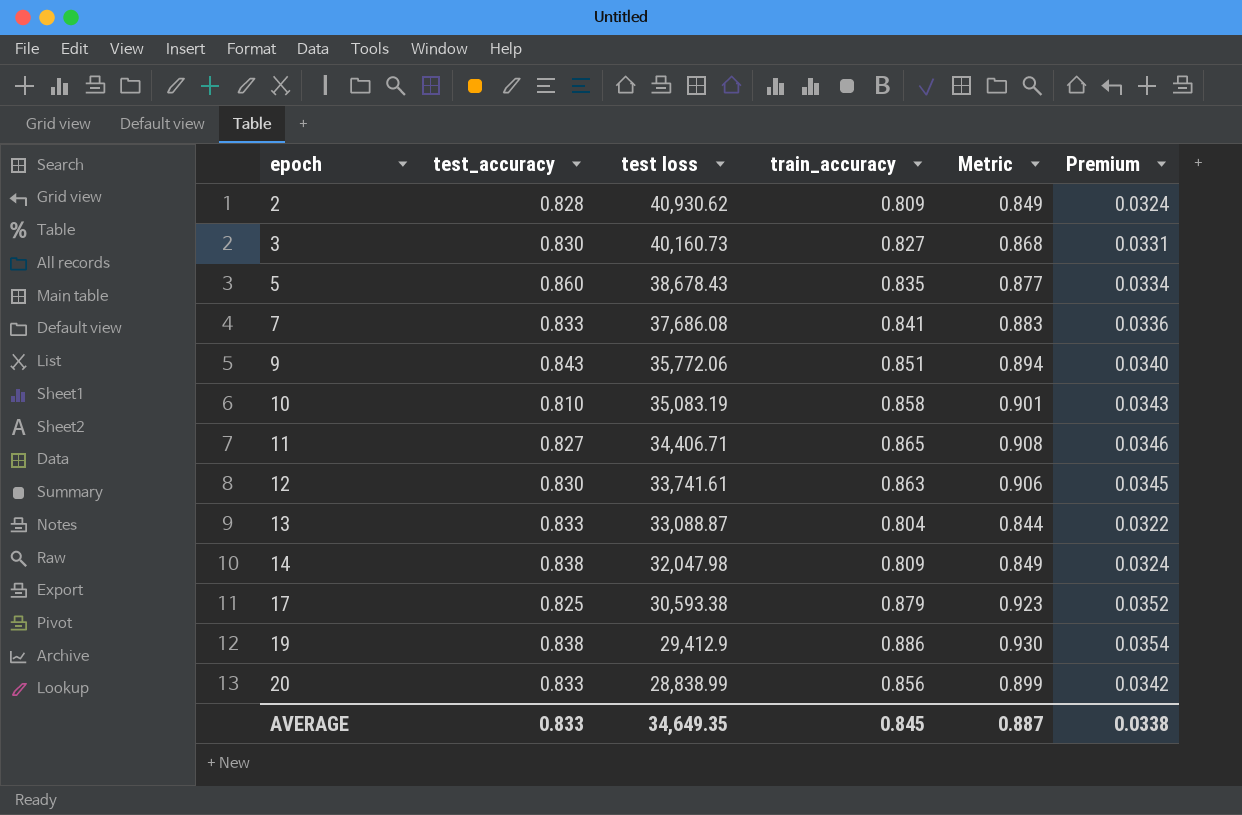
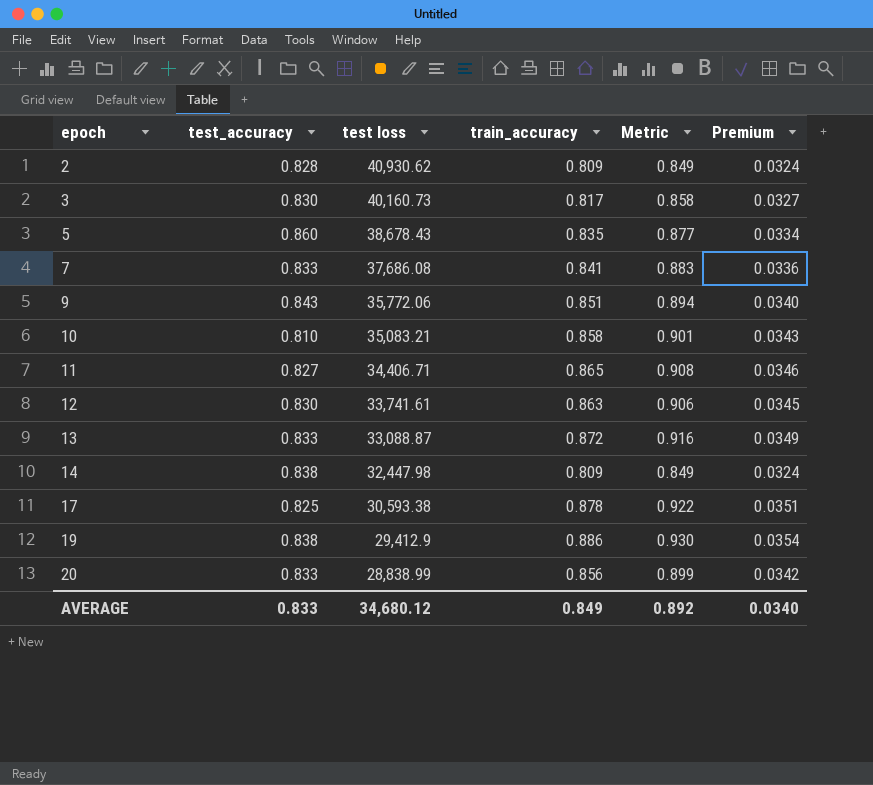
3 | train_accuracy: 0.827 -> 0.817
3 | Metric: 0.868 -> 0.858
3 | Premium: 0.0331 -> 0.0327
10 | test loss: 35,083.19 -> 35,083.21
13 | train_accuracy: 0.804 -> 0.872
13 | Metric: 0.844 -> 0.916
13 | Premium: 0.0322 -> 0.0349
14 | test loss: 32,047.98 -> 32,447.98
17 | train_accuracy: 0.879 -> 0.878
17 | Metric: 0.923 -> 0.922
17 | Premium: 0.0352 -> 0.0351
AVERAGE | test loss: 34,649.35 -> 34,680.12
AVERAGE | train_accuracy: 0.845 -> 0.849
AVERAGE | Metric: 0.887 -> 0.892
AVERAGE | Premium: 0.0338 -> 0.0340

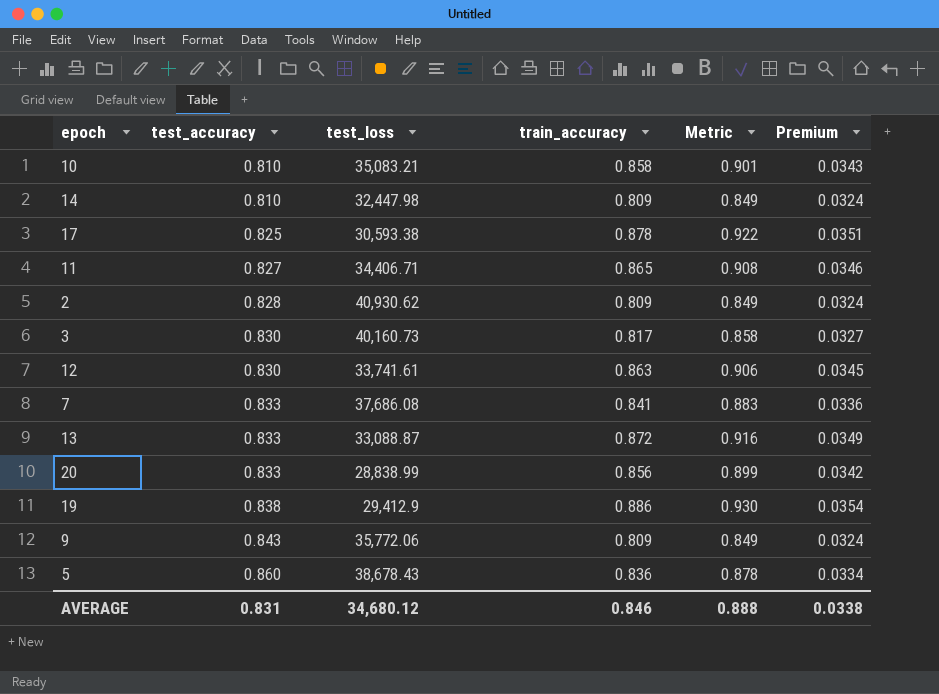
row order: epoch ascending -> test_accuracy ascending
column name: test loss -> test_loss
14 | test_accuracy: 0.838 -> 0.810
9 | train_accuracy: 0.851 -> 0.809
9 | Metric: 0.894 -> 0.849
9 | Premium: 0.0340 -> 0.0324
5 | train_accuracy: 0.835 -> 0.836
5 | Metric: 0.877 -> 0.878
AVERAGE | test_accuracy: 0.833 -> 0.831
AVERAGE | train_accuracy: 0.849 -> 0.846
AVERAGE | Metric: 0.892 -> 0.888
AVERAGE | Premium: 0.0340 -> 0.0338

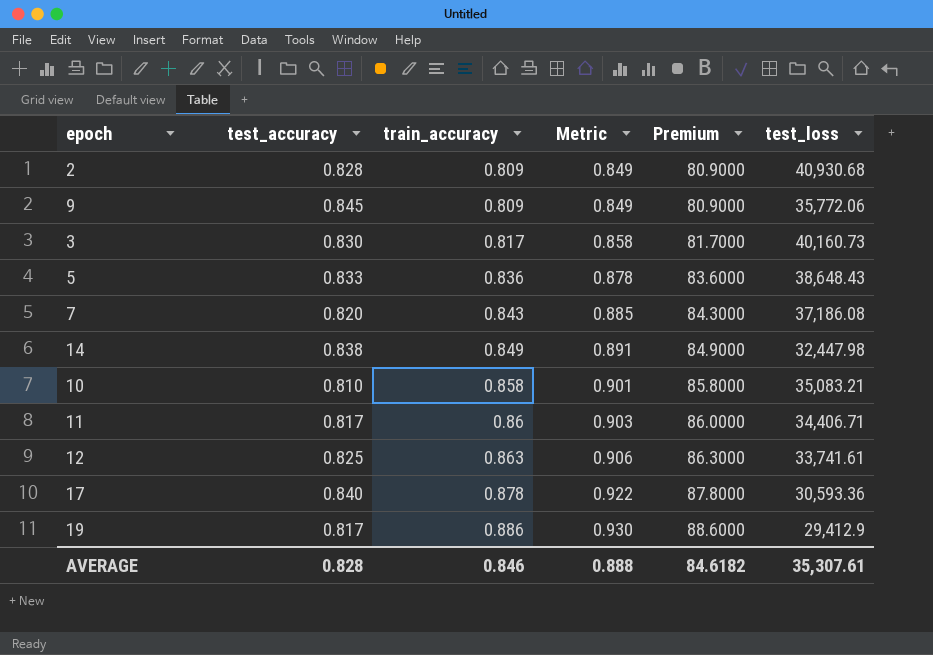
row order: test_accuracy ascending -> train_accuracy ascending
column Premium | formula: [train_accuracy] * 0.04 -> [train_accuracy] * 100
column test_loss | position: 3 -> 6
row 13: 0.833 | 33,088.87 | 0.872 | 0.916 | 0.0349 -> none
row 20: 0.833 | 28,838.99 | 0.856 | 0.899 | 0.0342 -> none
2 | test_loss: 40,930.62 -> 40,930.68
9 | test_accuracy: 0.843 -> 0.845
5 | test_accuracy: 0.860 -> 0.833
5 | test_loss: 38,678.43 -> 38,648.43
7 | test_accuracy: 0.833 -> 0.820
7 | train_accuracy: 0.841 -> 0.843
7 | Metric: 0.883 -> 0.885
7 | test_loss: 37,686.08 -> 37,186.08
14 | test_accuracy: 0.810 -> 0.838
14 | train_accuracy: 0.809 -> 0.849
14 | Metric: 0.849 -> 0.891
11 | test_accuracy: 0.827 -> 0.817
11 | train_accuracy: 0.865 -> 0.86
11 | Metric: 0.908 -> 0.903
12 | test_accuracy: 0.830 -> 0.825
17 | test_accuracy: 0.825 -> 0.840
17 | test_loss: 30,593.38 -> 30,593.36
19 | test_accuracy: 0.838 -> 0.817
AVERAGE | test_accuracy: 0.831 -> 0.828
AVERAGE | Premium: 0.0338 -> 84.6182
AVERAGE | test_loss: 34,680.12 -> 35,307.61

